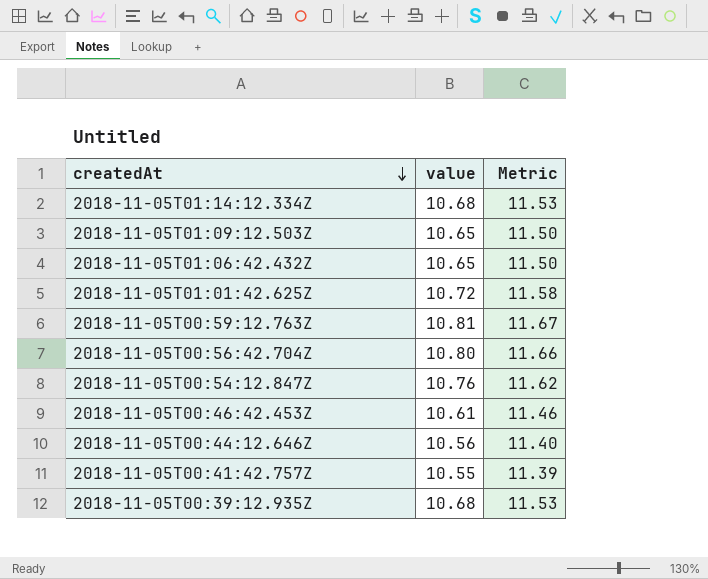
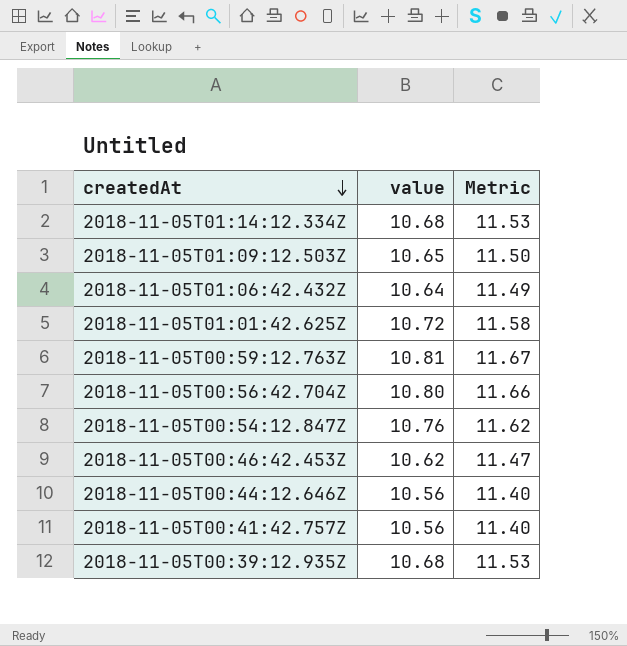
2018-11-05T01:06:42.432Z | value: 10.65 -> 10.64
2018-11-05T01:06:42.432Z | Metric: 11.50 -> 11.49
2018-11-05T00:46:42.453Z | value: 10.61 -> 10.62
2018-11-05T00:46:42.453Z | Metric: 11.46 -> 11.47
2018-11-05T00:41:42.757Z | value: 10.55 -> 10.56
2018-11-05T00:41:42.757Z | Metric: 11.39 -> 11.40

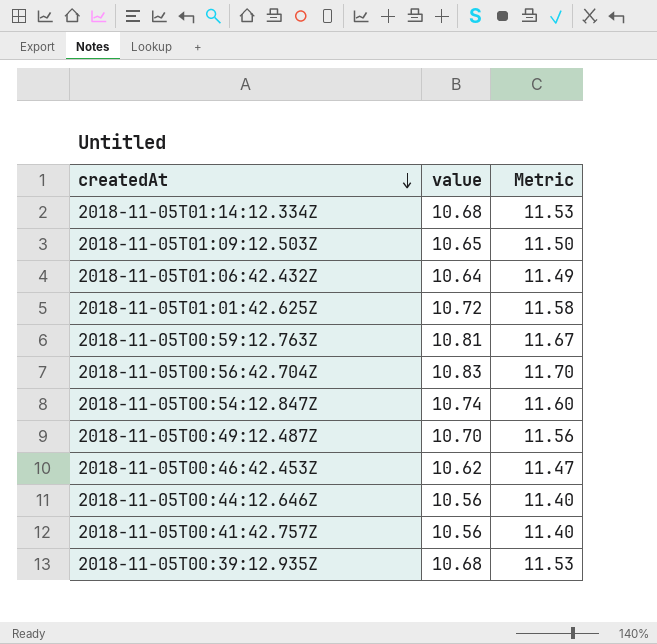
2018-11-05T00:56:42.704Z | value: 10.80 -> 10.83
2018-11-05T00:56:42.704Z | Metric: 11.66 -> 11.70
2018-11-05T00:54:12.847Z | value: 10.76 -> 10.74
2018-11-05T00:54:12.847Z | Metric: 11.62 -> 11.60
row 2018-11-05T00:49:12.487Z: none -> 10.70 | 11.56

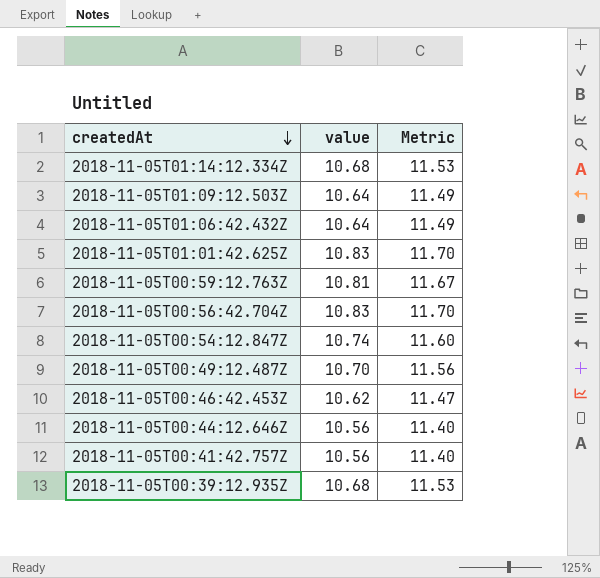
2018-11-05T01:09:12.503Z | value: 10.65 -> 10.64
2018-11-05T01:09:12.503Z | Metric: 11.50 -> 11.49
2018-11-05T01:01:42.625Z | value: 10.72 -> 10.83
2018-11-05T01:01:42.625Z | Metric: 11.58 -> 11.70

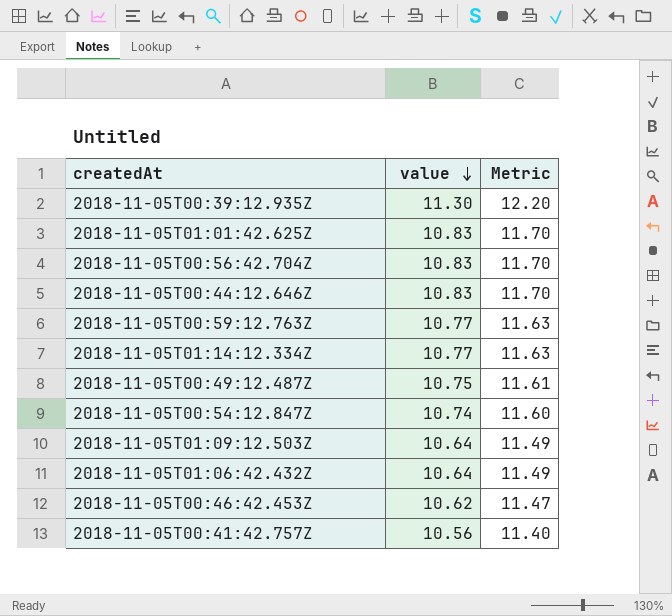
row order: createdAt descending -> value descending
2018-11-05T00:39:12.935Z | value: 10.68 -> 11.30
2018-11-05T00:39:12.935Z | Metric: 11.53 -> 12.20
2018-11-05T00:44:12.646Z | value: 10.56 -> 10.83
2018-11-05T00:44:12.646Z | Metric: 11.40 -> 11.70
2018-11-05T00:59:12.763Z | value: 10.81 -> 10.77
2018-11-05T00:59:12.763Z | Metric: 11.67 -> 11.63
2018-11-05T01:14:12.334Z | value: 10.68 -> 10.77
2018-11-05T01:14:12.334Z | Metric: 11.53 -> 11.63
2018-11-05T00:49:12.487Z | value: 10.70 -> 10.75
2018-11-05T00:49:12.487Z | Metric: 11.56 -> 11.61

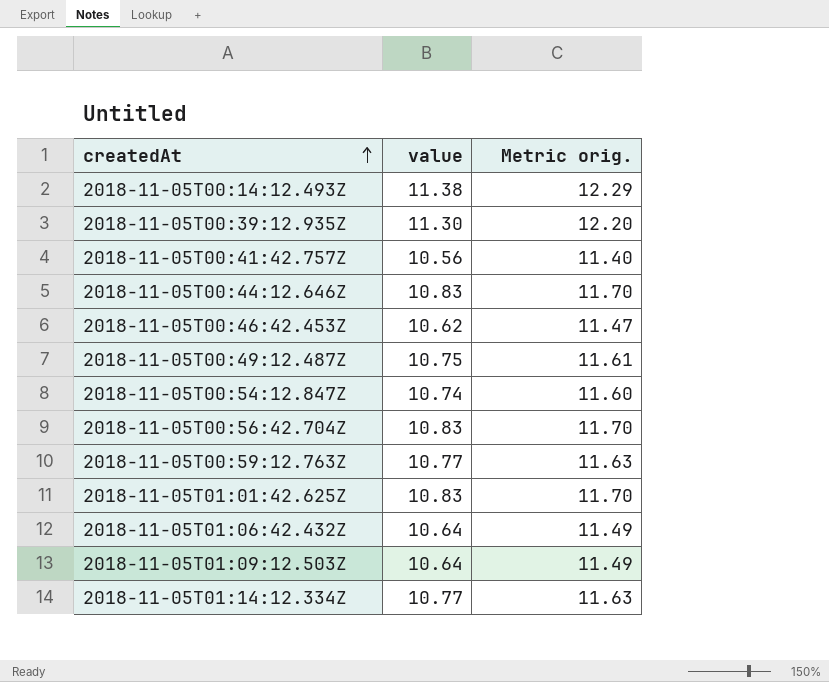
row order: value descending -> createdAt ascending
column name: Metric -> Metric orig.
row 2018-11-05T00:14:12.493Z: none -> 11.38 | 12.29

